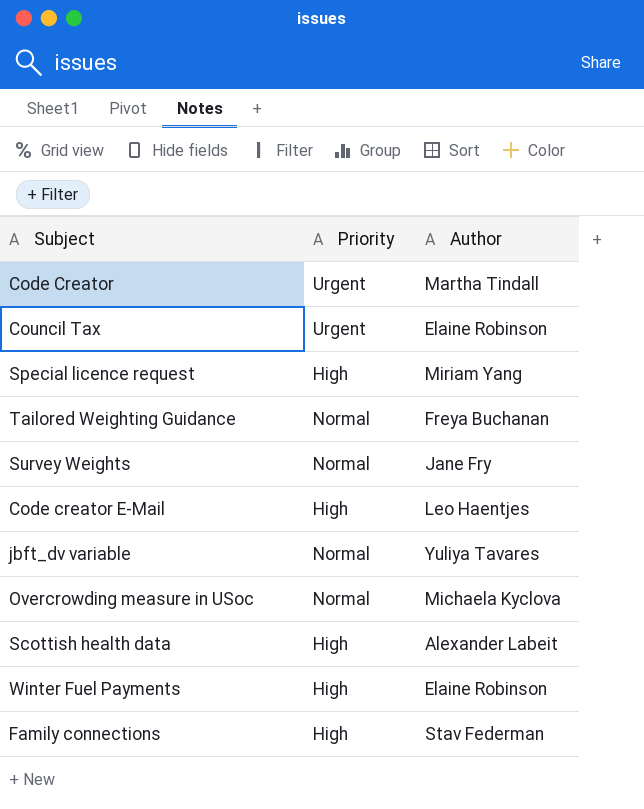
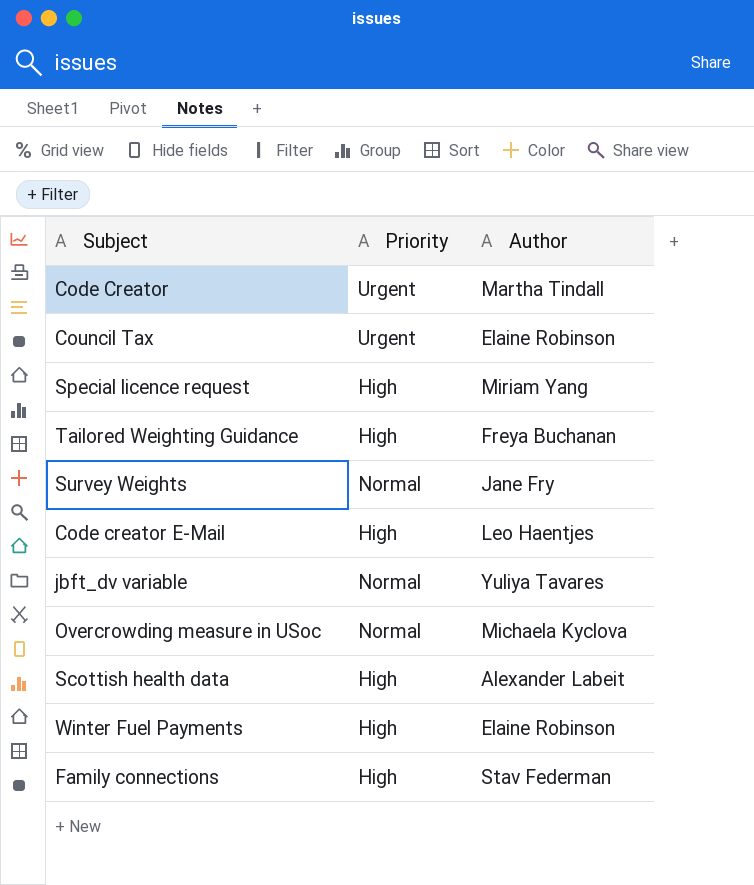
Tailored Weighting Guidance | Priority: Normal -> High

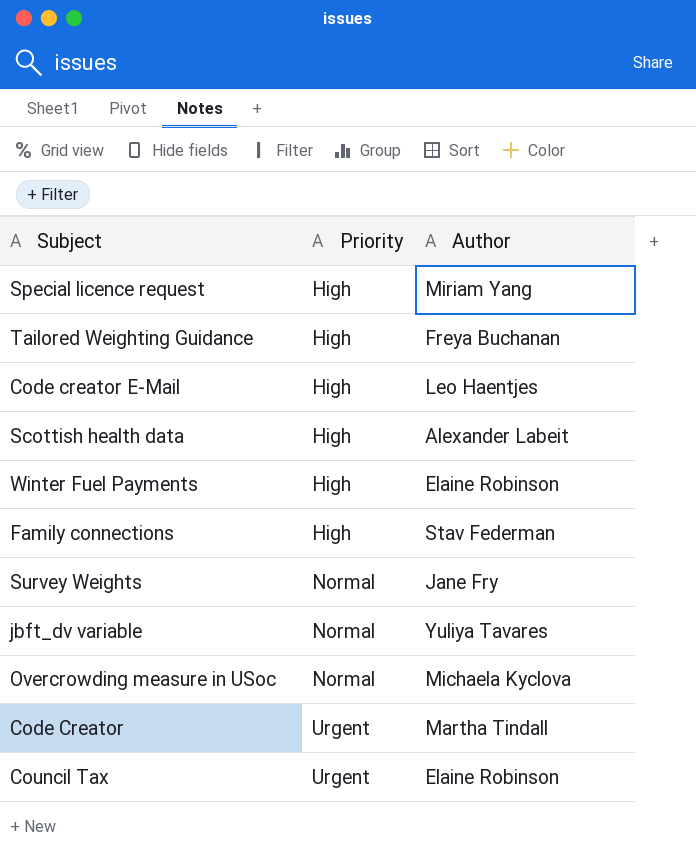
row order: none -> Priority ascending

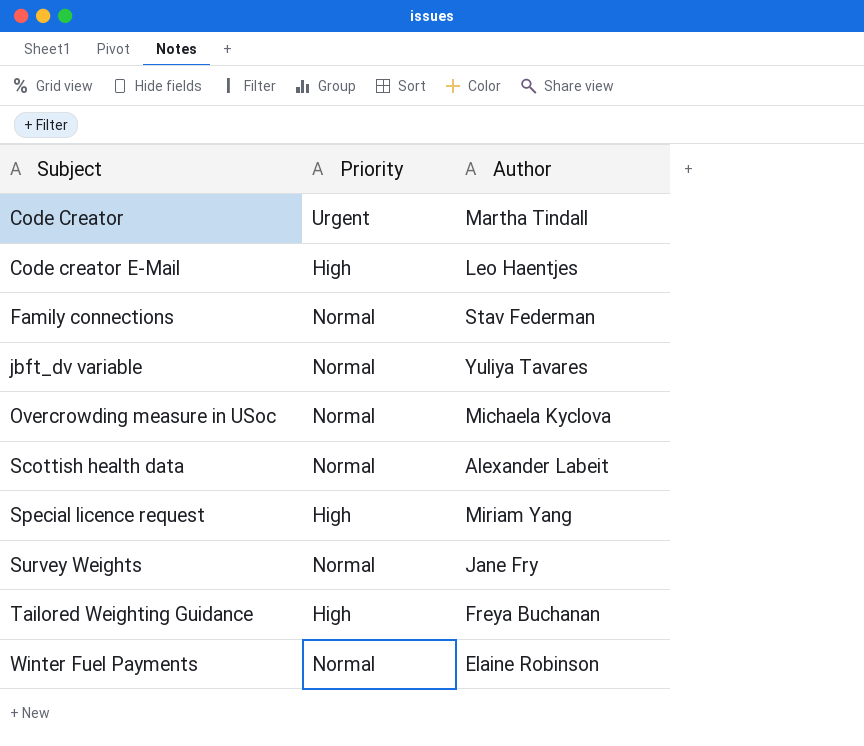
row order: Priority ascending -> Subject ascending
row Council Tax: Urgent | Elaine Robinson -> none
Family connections | Priority: High -> Normal
Scottish health data | Priority: High -> Normal
Winter Fuel Payments | Priority: High -> Normal

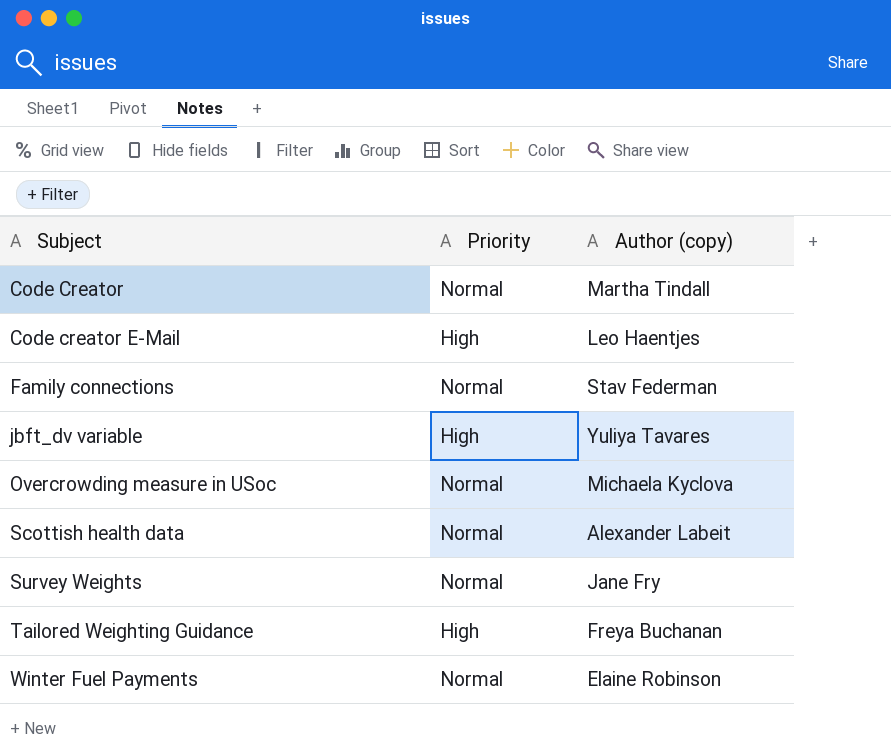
column name: Author -> Author (copy)
row Special licence request: High | Miriam Yang -> none
Code Creator | Priority: Urgent -> Normal
jbft_dv variable | Priority: Normal -> High

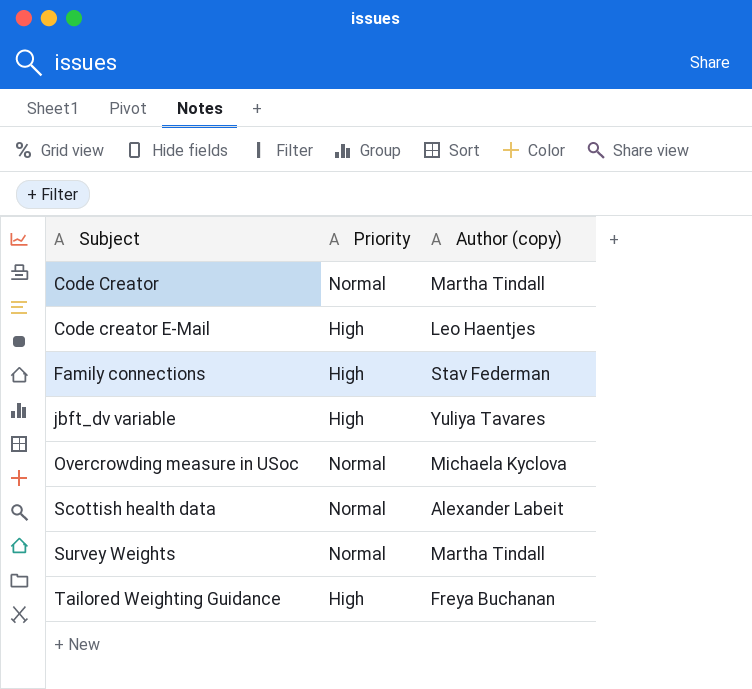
row Winter Fuel Payments: Normal | Elaine Robinson -> none
Family connections | Priority: Normal -> High
Survey Weights | Author (copy): Jane Fry -> Martha Tindall

